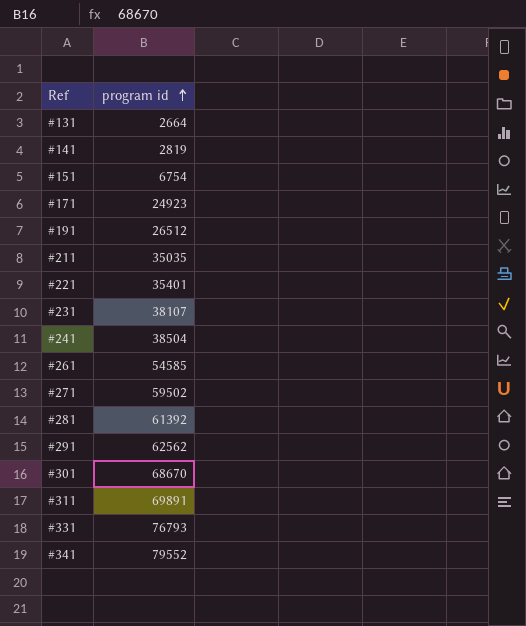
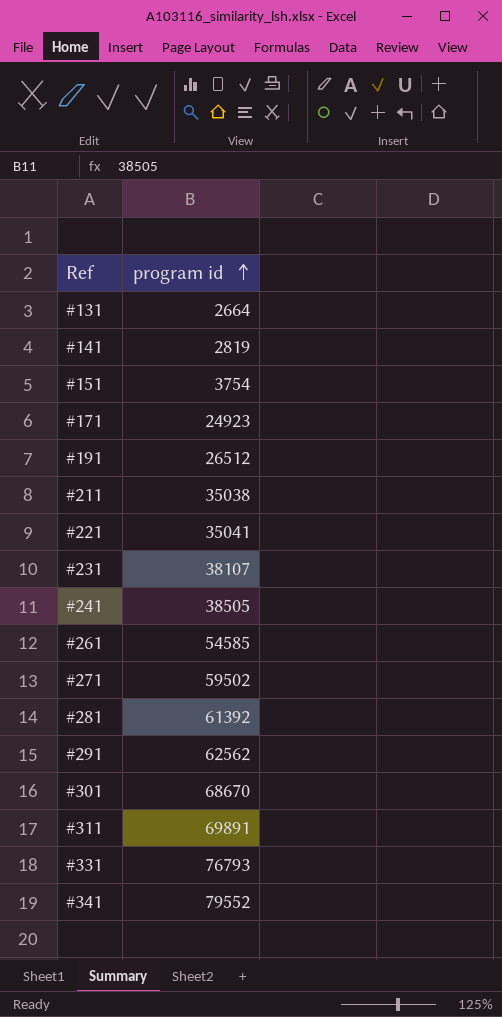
#151 | program id: 6754 -> 3754
#211 | program id: 35035 -> 35038
#221 | program id: 35401 -> 35041
#241 | program id: 38504 -> 38505

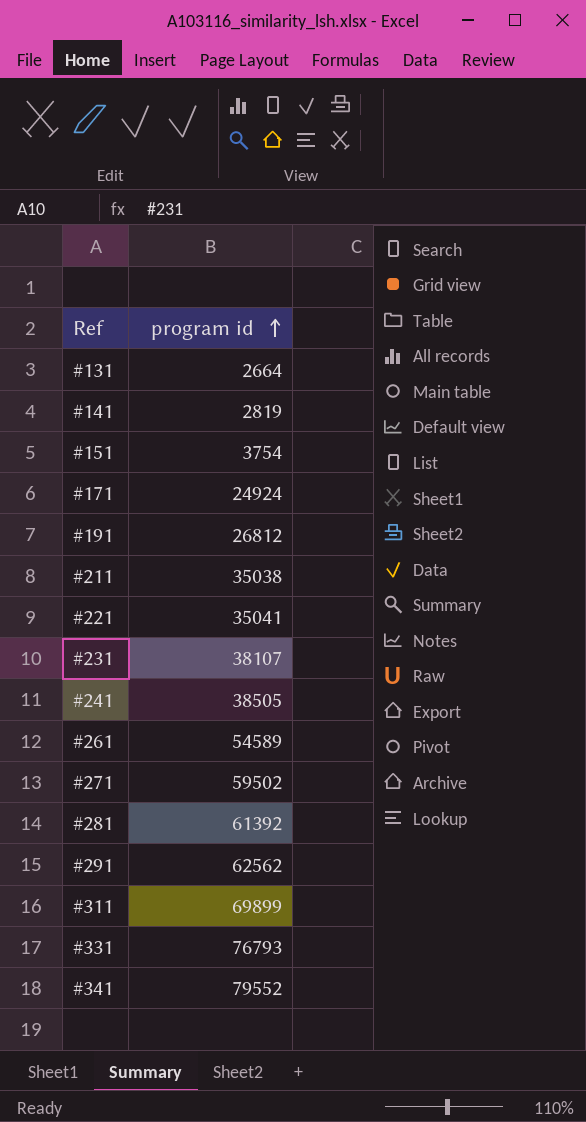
row #301: 68670 -> none
#171 | program id: 24923 -> 24924
#191 | program id: 26512 -> 26812
#261 | program id: 54585 -> 54589
#311 | program id: 69891 -> 69899

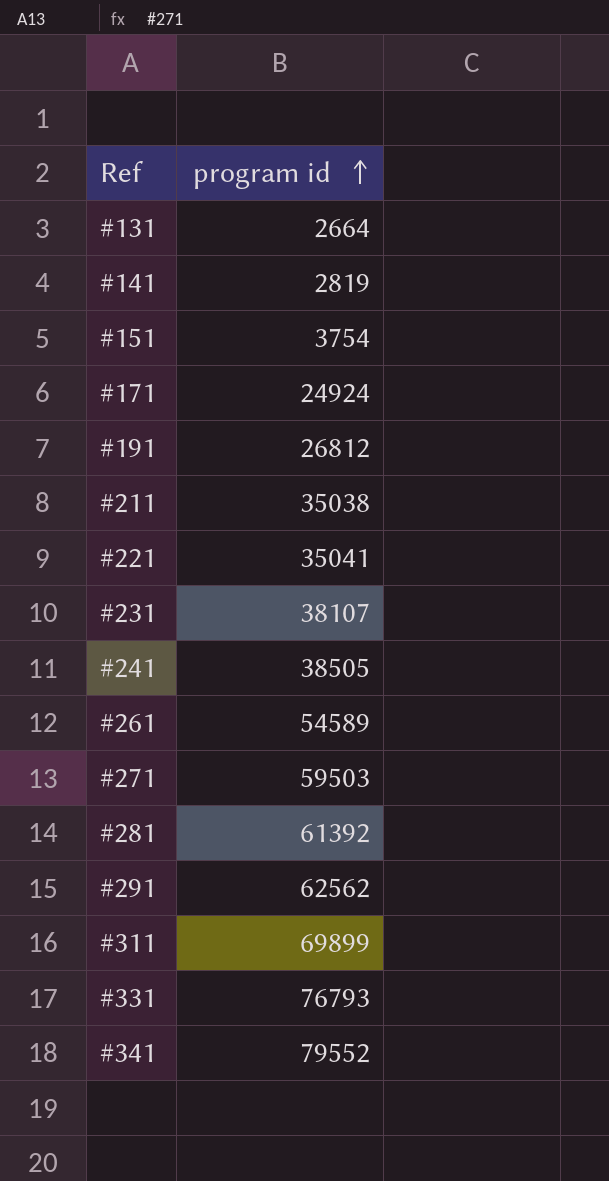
#271 | program id: 59502 -> 59503

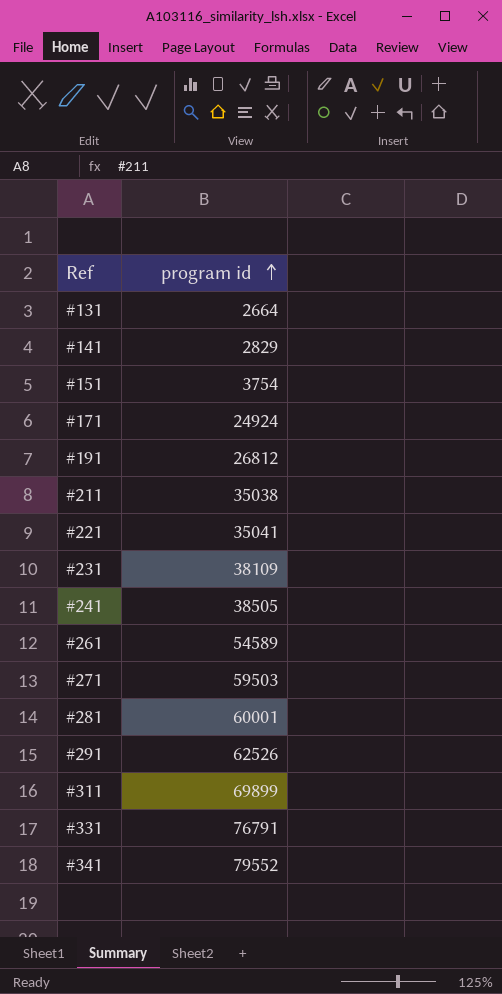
#141 | program id: 2819 -> 2829
#231 | program id: 38107 -> 38109
#281 | program id: 61392 -> 60001
#291 | program id: 62562 -> 62526
#331 | program id: 76793 -> 76791

